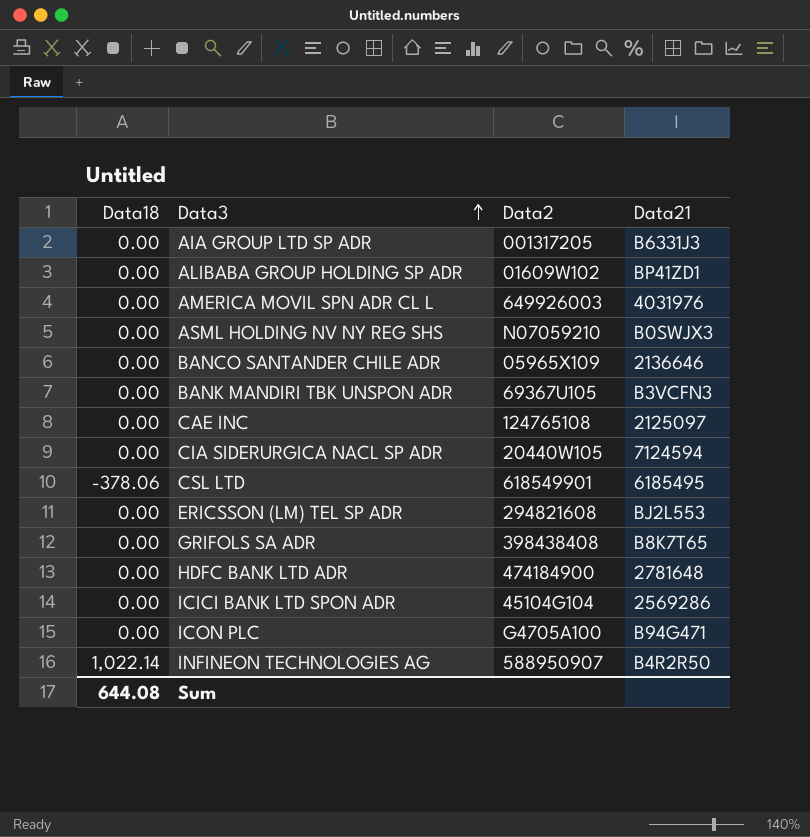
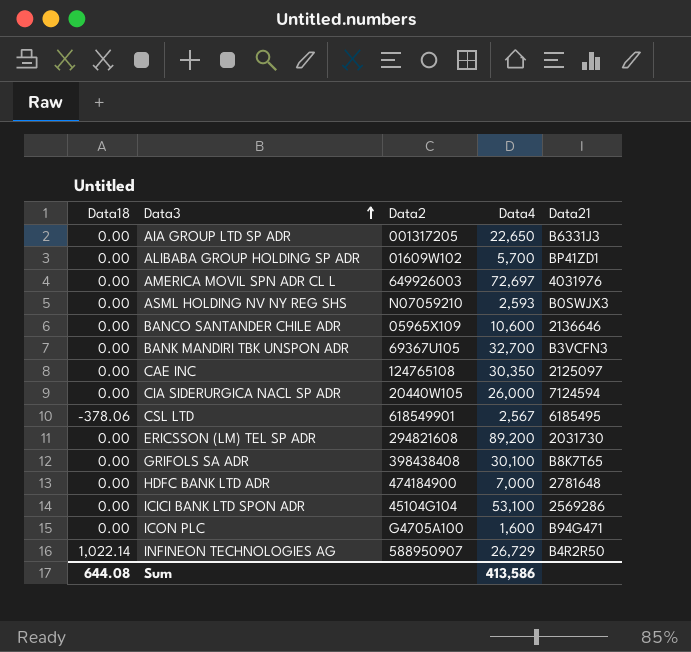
column Data4 | position: none -> 4
ERICSSON (LM) TEL SP ADR | Data21: BJ2L553 -> 2031730

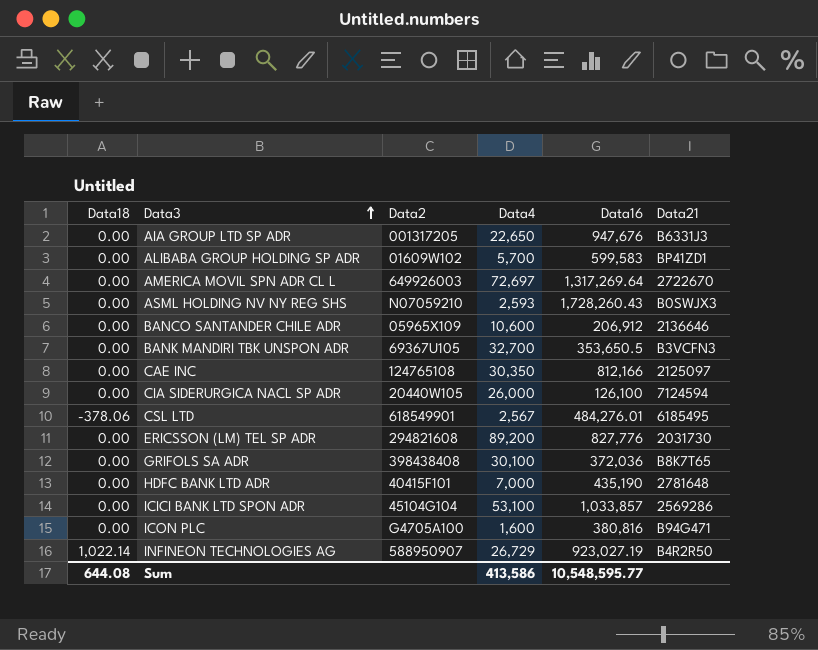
column Data16 | position: none -> 5
AMERICA MOVIL SPN ADR CL L | Data21: 4031976 -> 2722670
HDFC BANK LTD ADR | Data2: 474184900 -> 40415F101

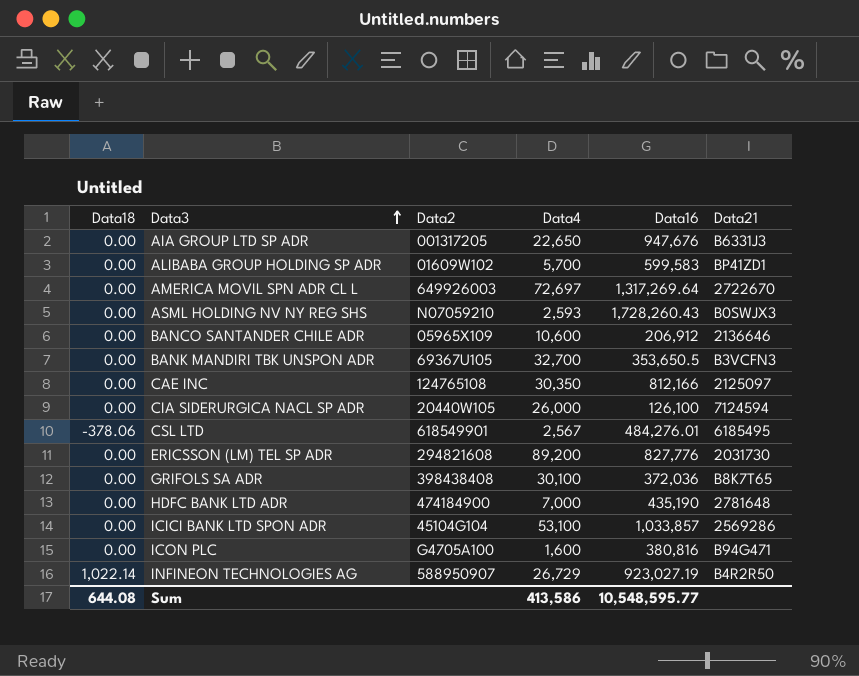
HDFC BANK LTD ADR | Data2: 40415F101 -> 474184900

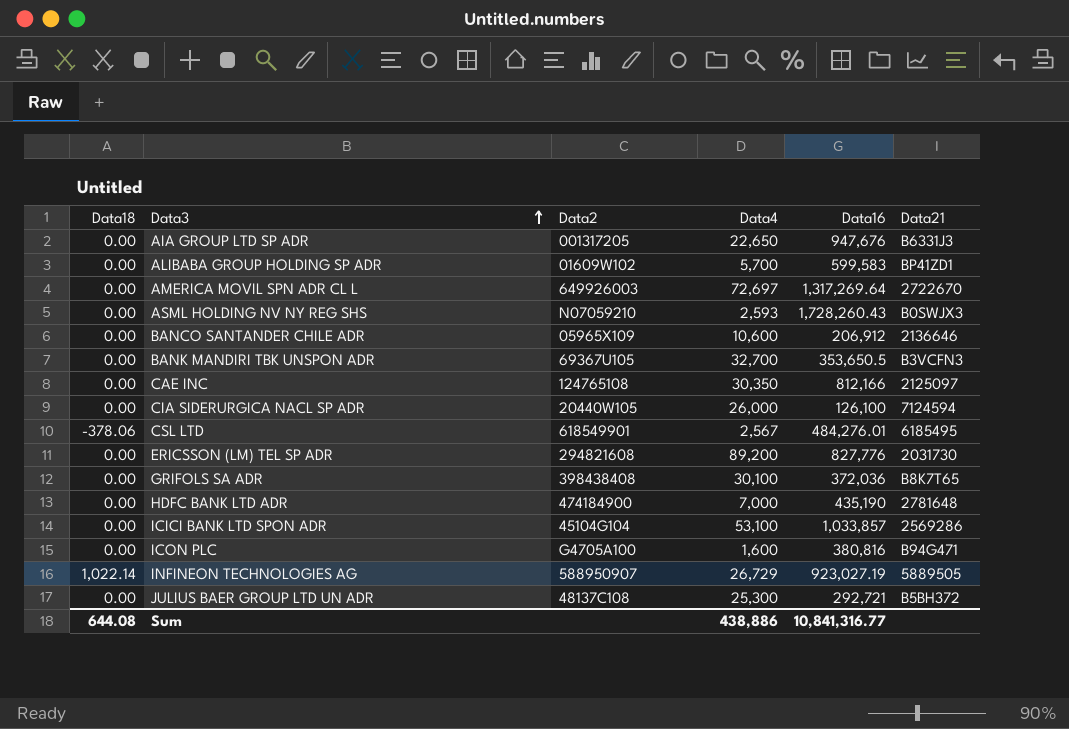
INFINEON TECHNOLOGIES AG | Data21: B4R2R50 -> 5889505
row JULIUS BAER GROUP LTD UN ADR: none -> 0.00 | 48137C108 | 25,300 | 292,721 | B5BH372
Sum | Data4: 413,586 -> 438,886
Sum | Data16: 10,548,595.77 -> 10,841,316.77

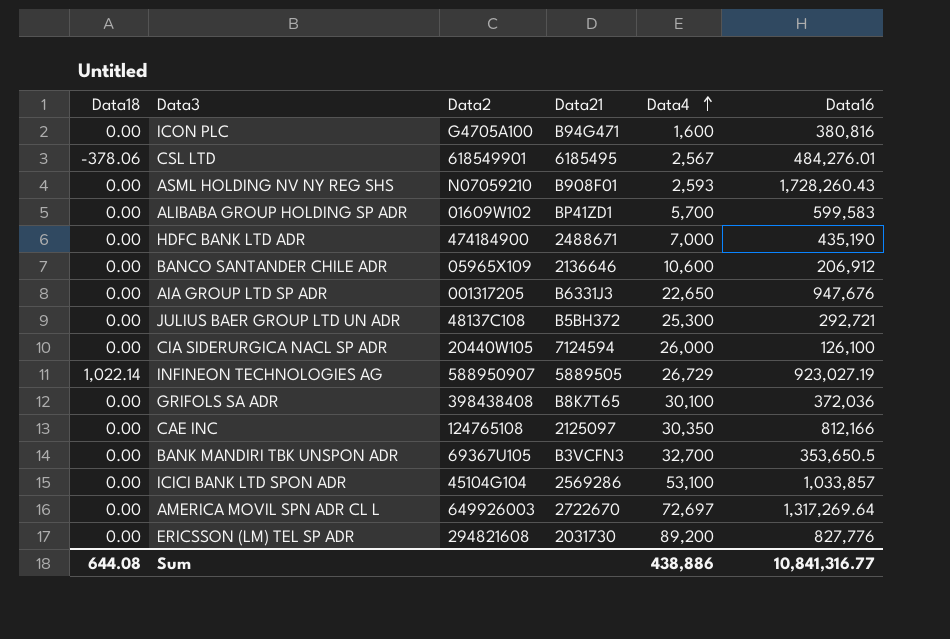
row order: Data3 ascending -> Data4 ascending
column Data21 | position: 6 -> 4
ASML HOLDING NV NY REG SHS | Data21: B0SWJX3 -> B908F01
HDFC BANK LTD ADR | Data21: 2781648 -> 2488671

